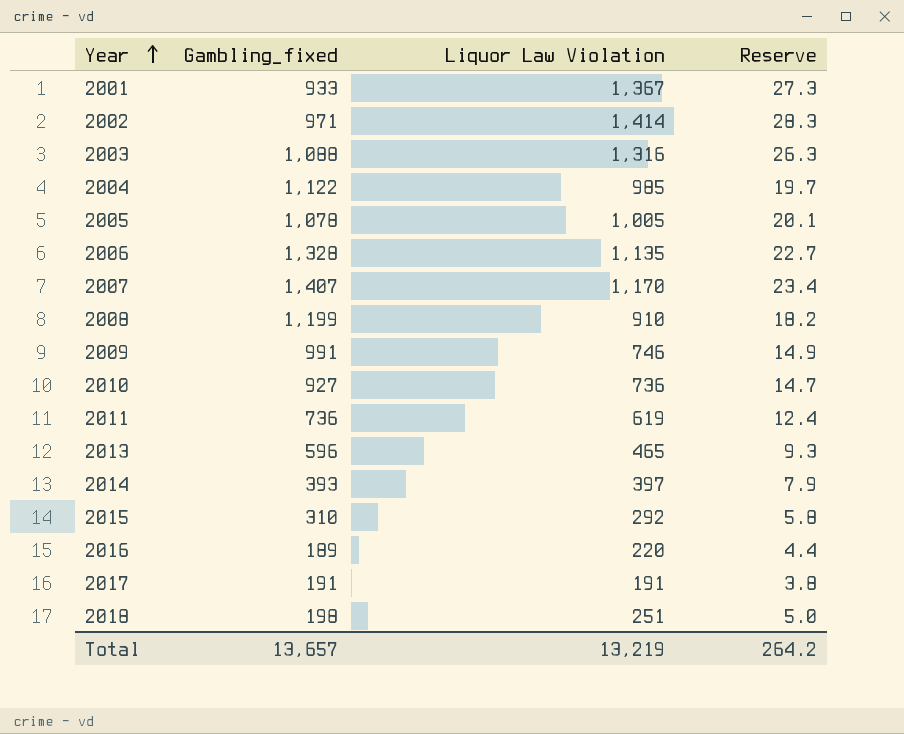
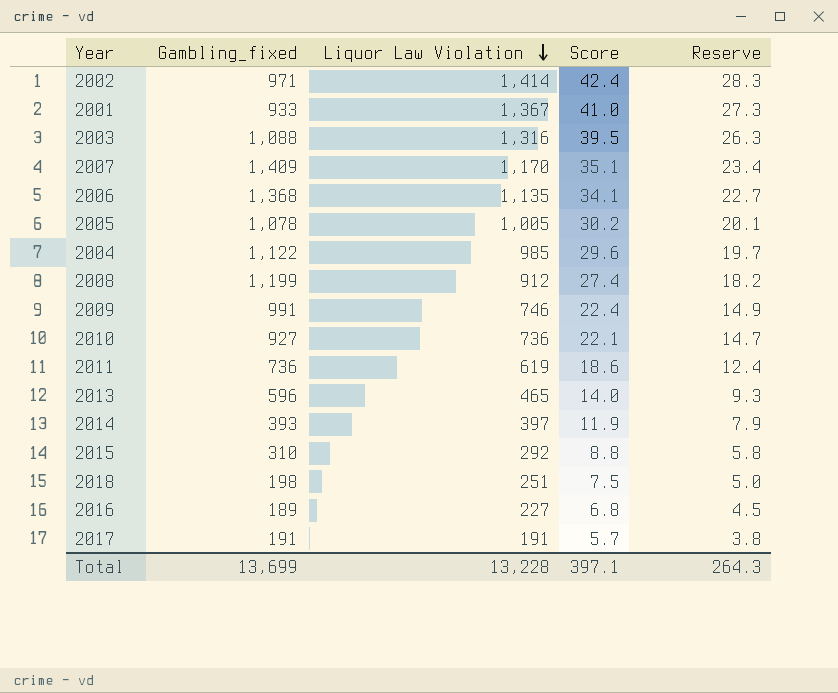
row order: Year ascending -> Liquor Law Violation descending
column Score | formula: none -> [Liquor Law Violation] * 0.03
2007 | Gambling_fixed: 1,407 -> 1,409
2006 | Gambling_fixed: 1,328 -> 1,368
2008 | Liquor Law Violation: 910 -> 912
2016 | Liquor Law Violation: 220 -> 227
2016 | Reserve: 4.4 -> 4.5
Total | Gambling_fixed: 13,657 -> 13,699
Total | Liquor Law Violation: 13,219 -> 13,228
Total | Reserve: 264.2 -> 264.3

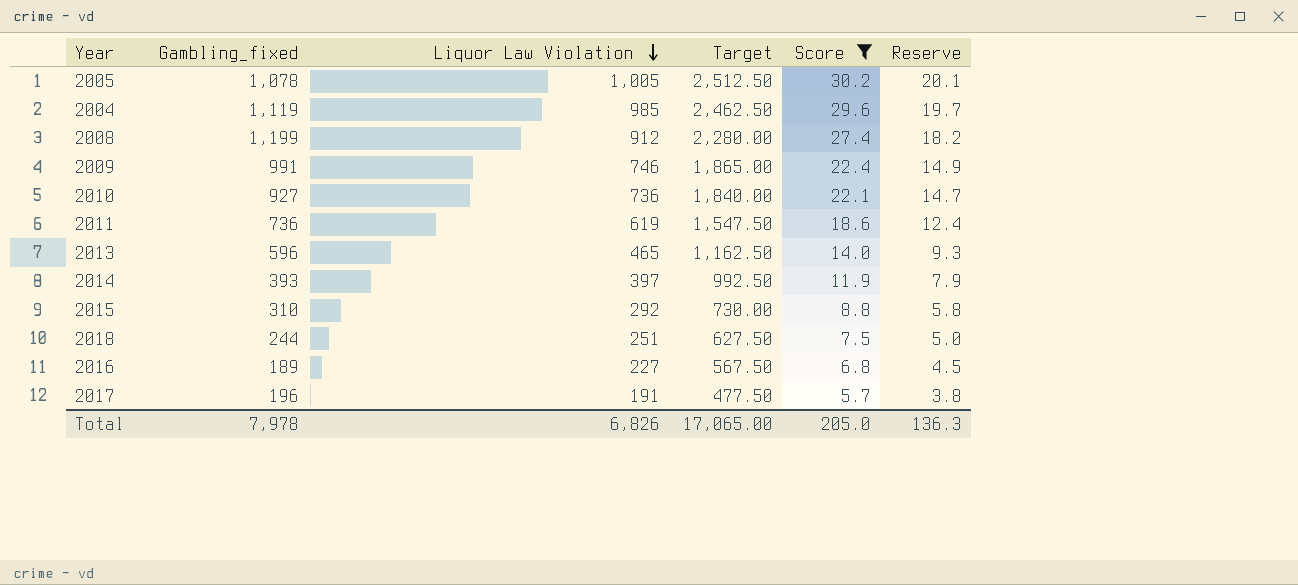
filter: none -> Score <= 30.2
column Target | formula: none -> [Liquor Law Violation] * 2.5
2004 | Gambling_fixed: 1,122 -> 1,119
2018 | Gambling_fixed: 198 -> 244
2017 | Gambling_fixed: 191 -> 196
Total | Gambling_fixed: 13,699 -> 7,978
Total | Liquor Law Violation: 13,228 -> 6,826
Total | Score: 397.1 -> 205.0
Total | Reserve: 264.3 -> 136.3

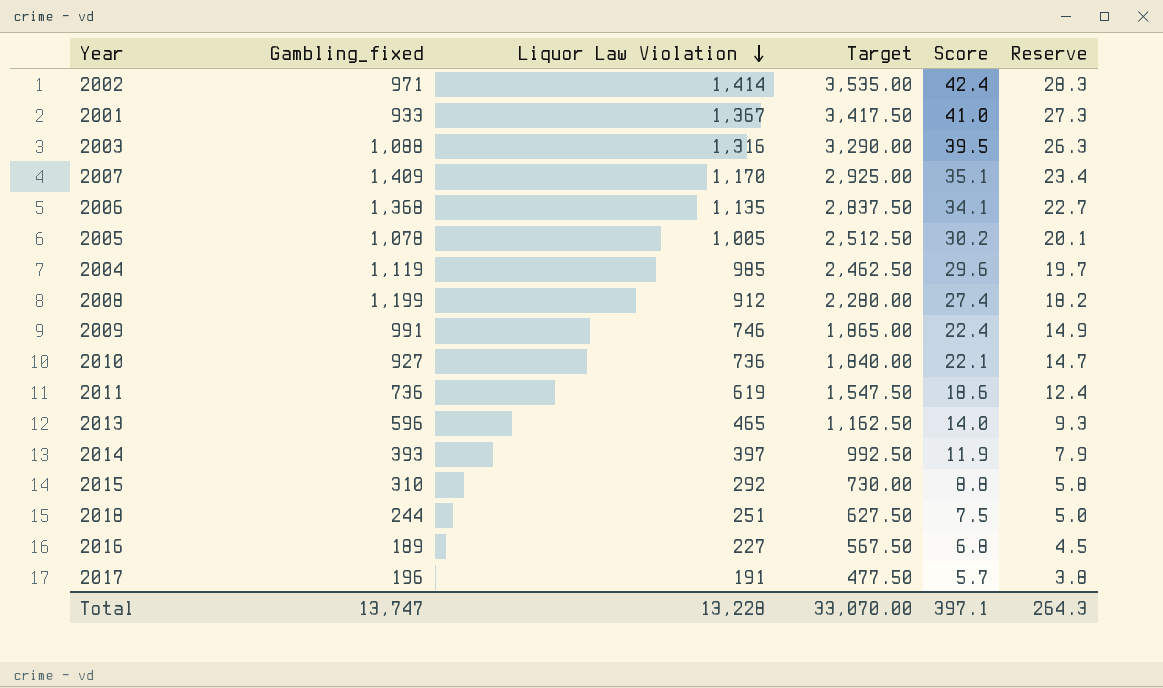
filter: Score <= 30.2 -> none
Total | Gambling_fixed: 7,978 -> 13,747
Total | Liquor Law Violation: 6,826 -> 13,228
Total | Target: 17,065.00 -> 33,070.00
Total | Score: 205.0 -> 397.1
Total | Reserve: 136.3 -> 264.3

